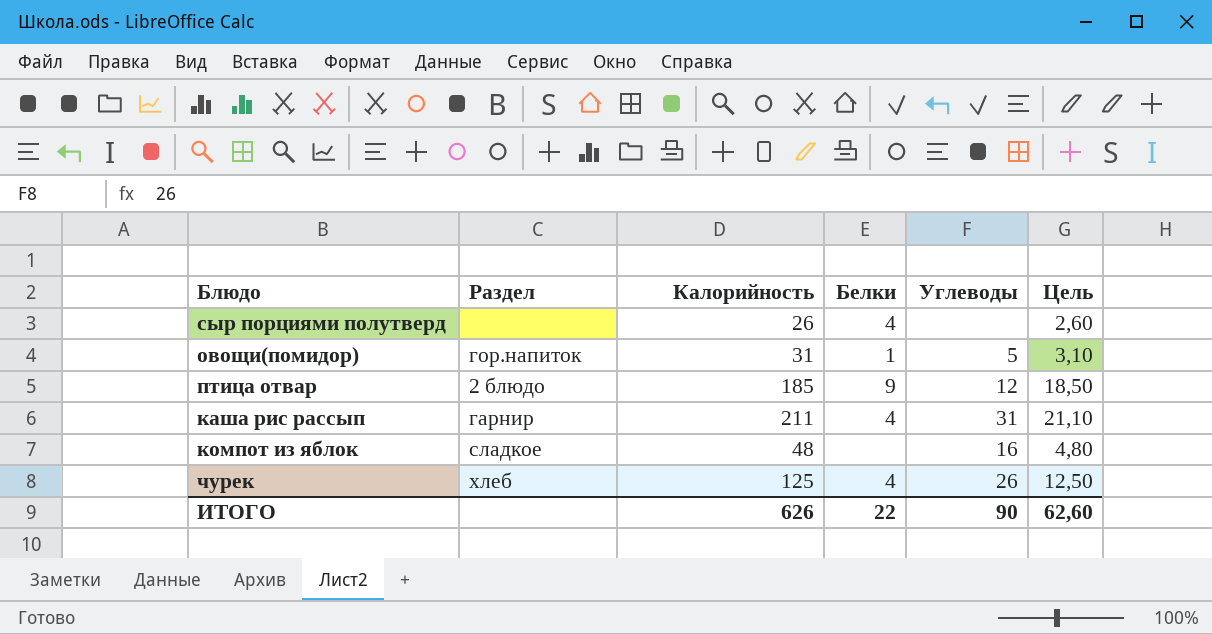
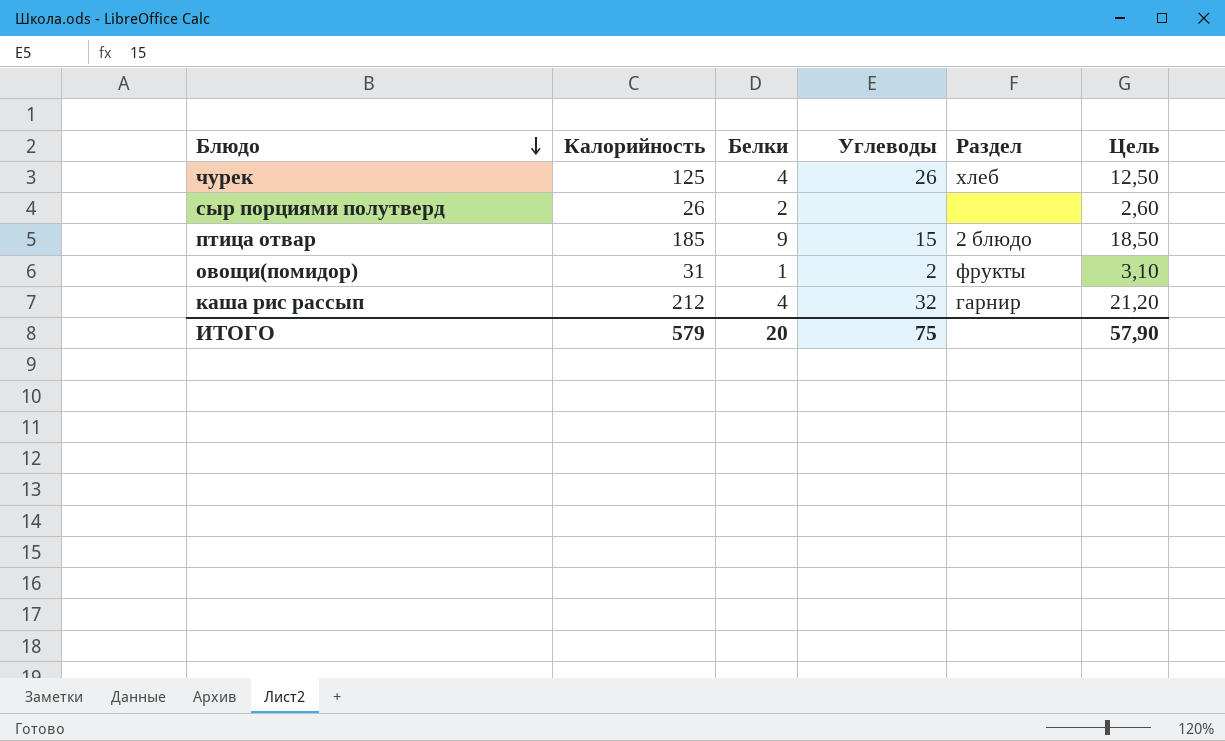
row order: none -> Блюдо descending
column Раздел | position: 2 -> 5
row компот из яблок: сладкое | 48 | none | 16 | 4,80 -> none
сыр порциями полутверд | Белки: 4 -> 2
птица отвар | Углеводы: 12 -> 15
овощи(помидор) | Углеводы: 5 -> 2
овощи(помидор) | Раздел: гор.напиток -> фрукты
каша рис рассып | Калорийность: 211 -> 212
каша рис рассып | Углеводы: 31 -> 32
каша рис рассып | Цель: 21,10 -> 21,20
ИТОГО | Калорийность: 626 -> 579
ИТОГО | Белки: 22 -> 20
ИТОГО | Углеводы: 90 -> 75
ИТОГО | Цель: 62,60 -> 57,90

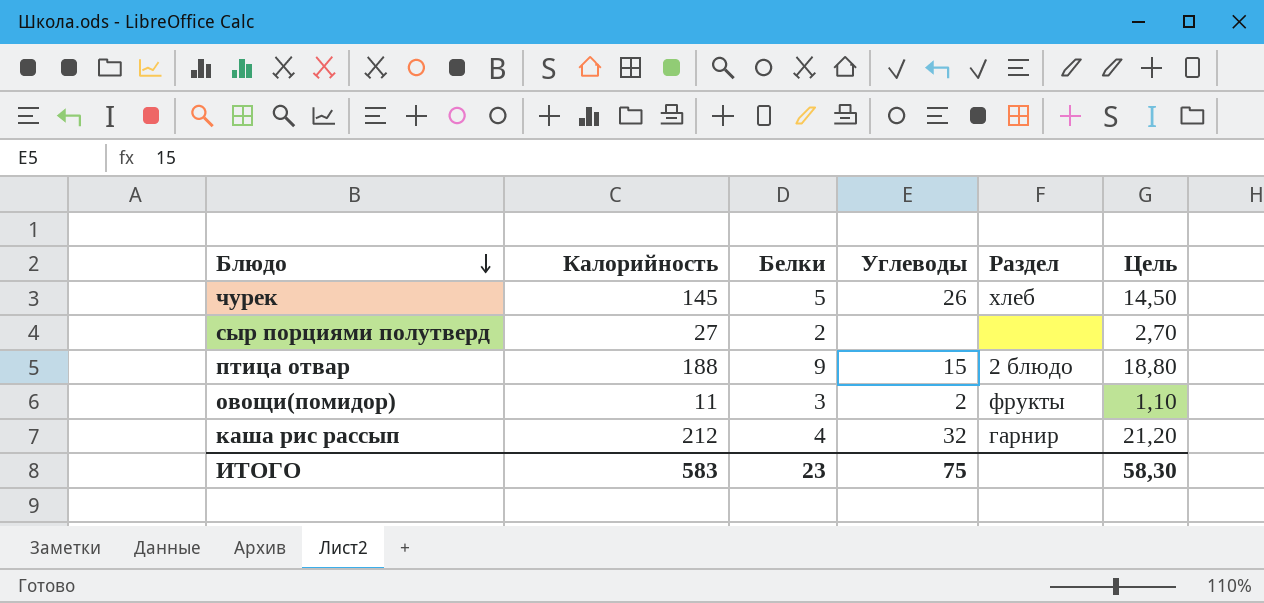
чурек | Калорийность: 125 -> 145
чурек | Белки: 4 -> 5
чурек | Цель: 12,50 -> 14,50
сыр порциями полутверд | Калорийность: 26 -> 27
сыр порциями полутверд | Цель: 2,60 -> 2,70
птица отвар | Калорийность: 185 -> 188
птица отвар | Цель: 18,50 -> 18,80
овощи(помидор) | Калорийность: 31 -> 11
овощи(помидор) | Белки: 1 -> 3
овощи(помидор) | Цель: 3,10 -> 1,10
ИТОГО | Калорийность: 579 -> 583
ИТОГО | Белки: 20 -> 23
ИТОГО | Цель: 57,90 -> 58,30

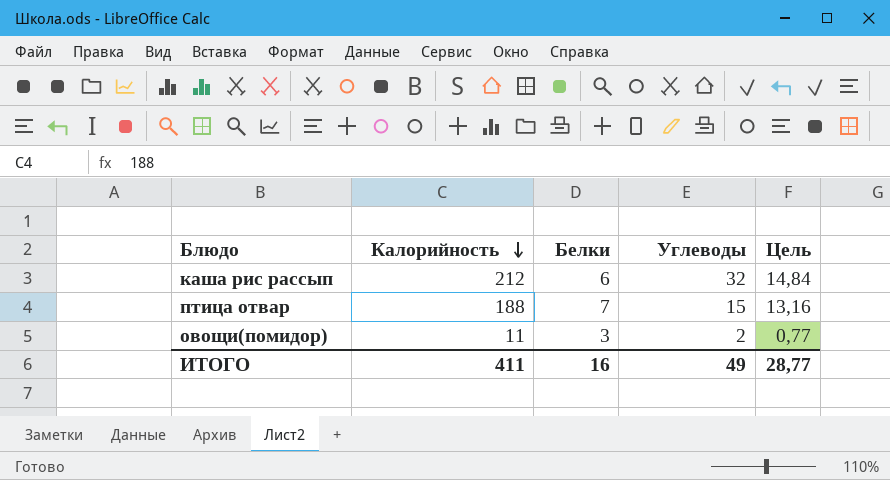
row order: Блюдо descending -> Калорийность descending
column Раздел | position: 5 -> none
column Цель | formula: [Калорийность] * 0,1 -> [Калорийность] * 0,07
row чурек: 145 | 5 | 26 | хлеб | 14,50 -> none
row сыр порциями полутверд: 27 | 2 | none | none | 2,70 -> none
каша рис рассып | Белки: 4 -> 6
птица отвар | Белки: 9 -> 7
ИТОГО | Калорийность: 583 -> 411
ИТОГО | Белки: 23 -> 16
ИТОГО | Углеводы: 75 -> 49
ИТОГО | Цель: 58,30 -> 28,77

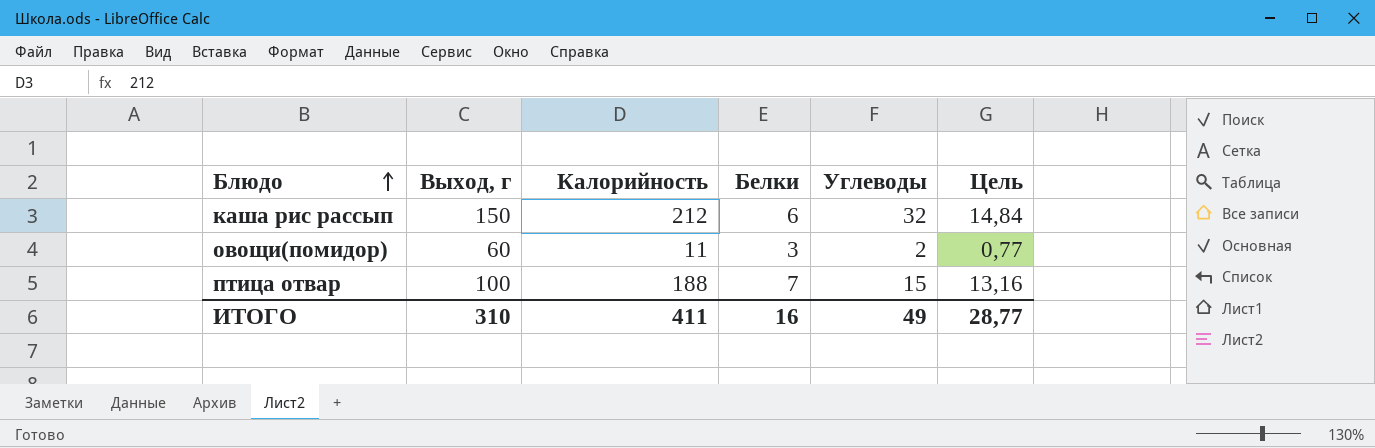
row order: Калорийность descending -> Блюдо ascending
column Выход, г | position: none -> 2

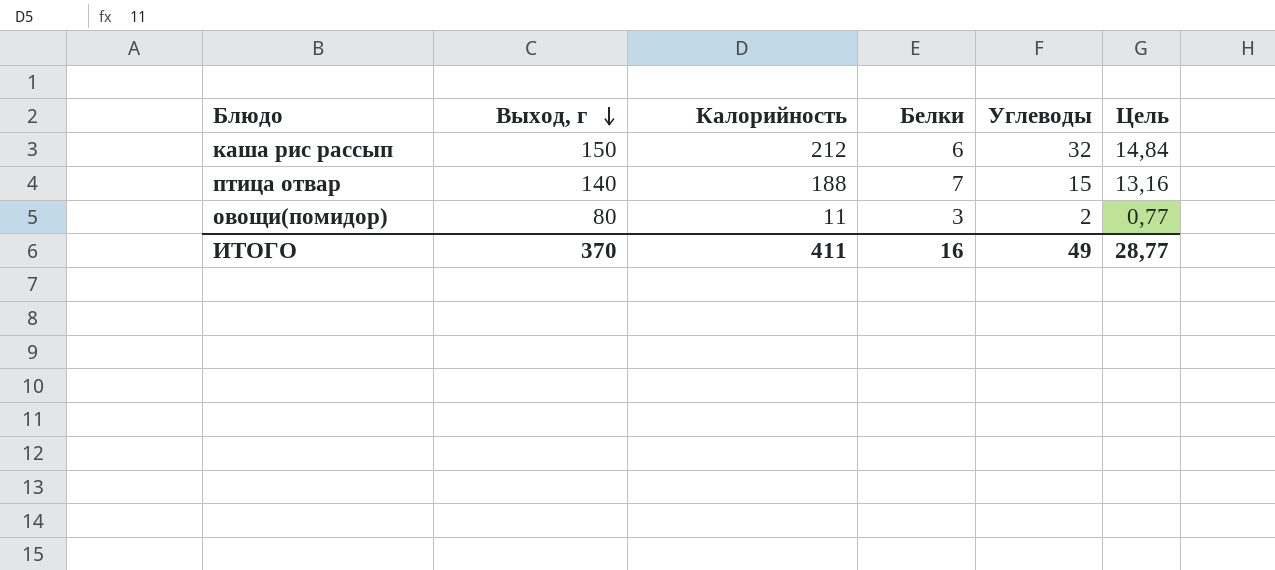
row order: Блюдо ascending -> Выход, г descending
птица отвар | Выход, г: 100 -> 140
овощи(помидор) | Выход, г: 60 -> 80
ИТОГО | Выход, г: 310 -> 370

